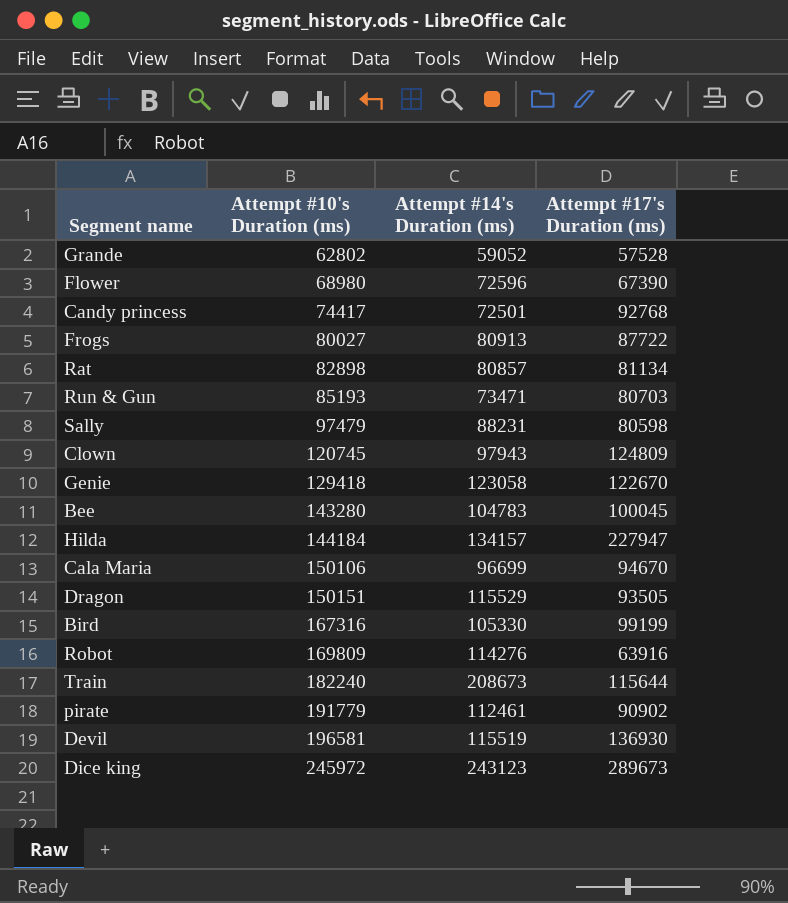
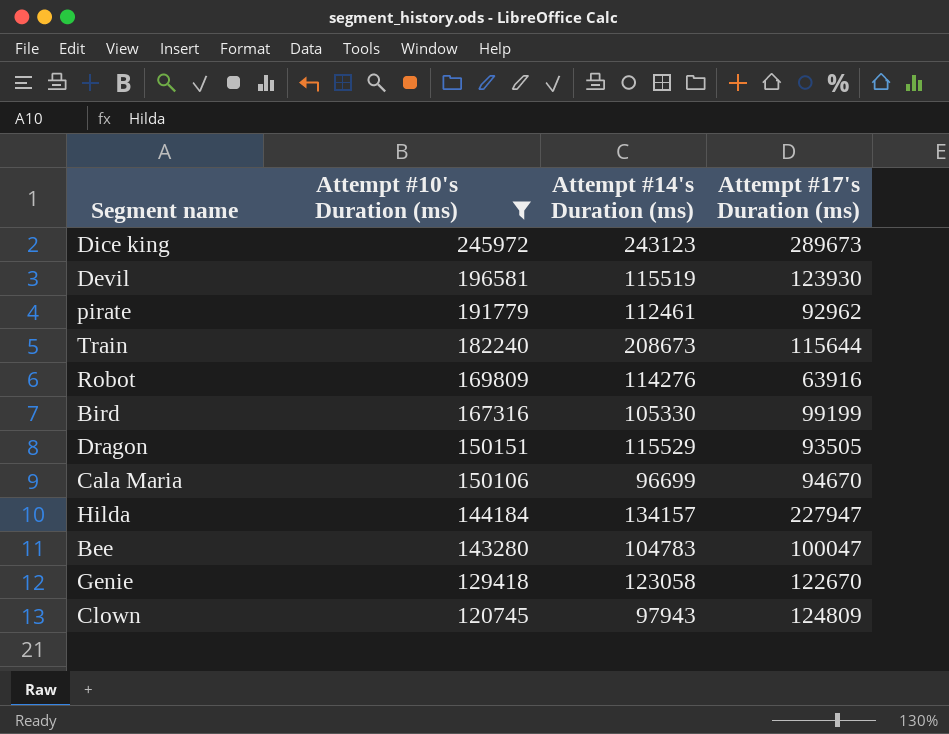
filter: none -> Attempt #10's Duration (ms) >= 120745
row order: Attempt #10's Duration (ms) ascending -> Attempt #10's Duration (ms) descending
Devil | Attempt #17's Duration (ms): 136930 -> 123930
pirate | Attempt #17's Duration (ms): 90902 -> 92962
Bee | Attempt #17's Duration (ms): 100045 -> 100047

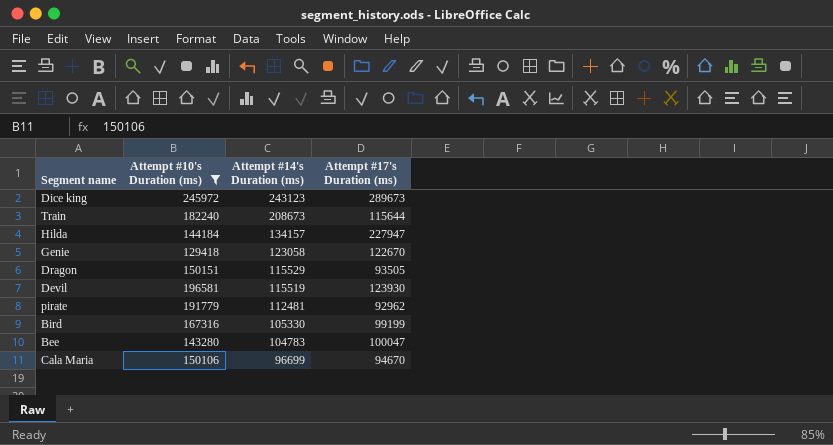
row order: Attempt #10's Duration (ms) descending -> Attempt #14's Duration (ms) descending
row Robot: 169809 | 114276 | 63916 -> none
row Clown: 120745 | 97943 | 124809 -> none
pirate | Attempt #14's Duration (ms): 112461 -> 112481

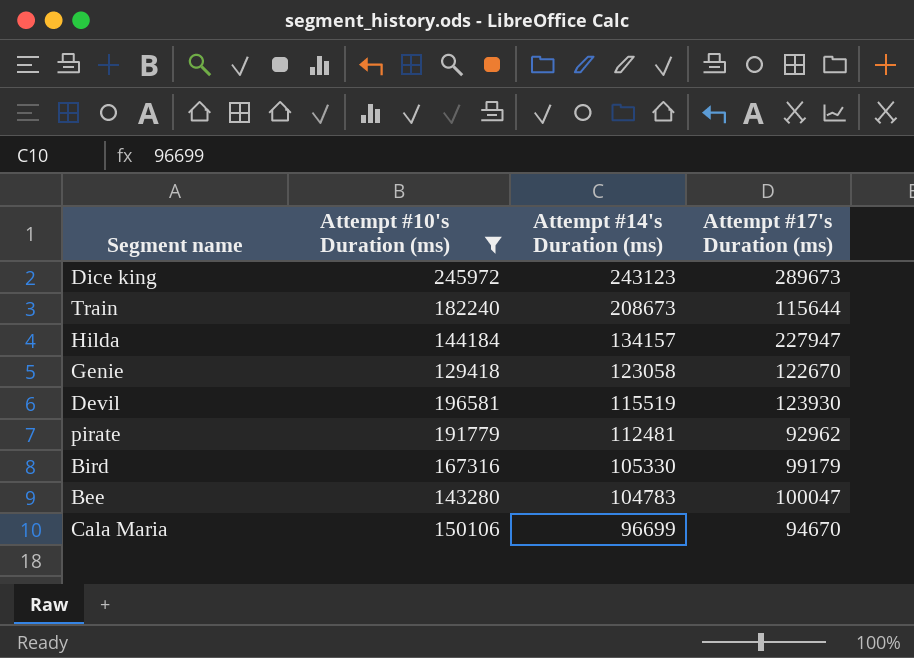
row Dragon: 150151 | 115529 | 93505 -> none
Bird | Attempt #17's Duration (ms): 99199 -> 99179

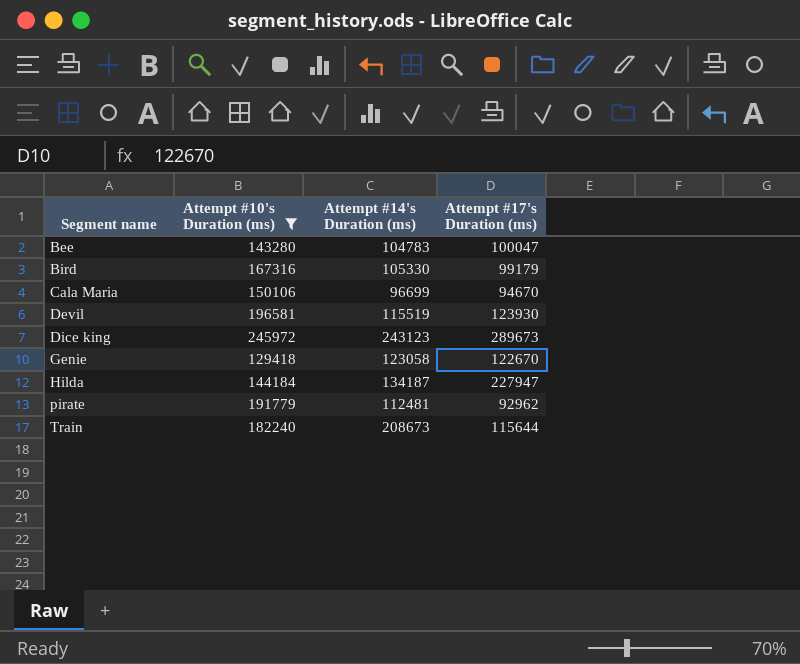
row order: Attempt #14's Duration (ms) descending -> Segment name ascending
Hilda | Attempt #14's Duration (ms): 134157 -> 134187

